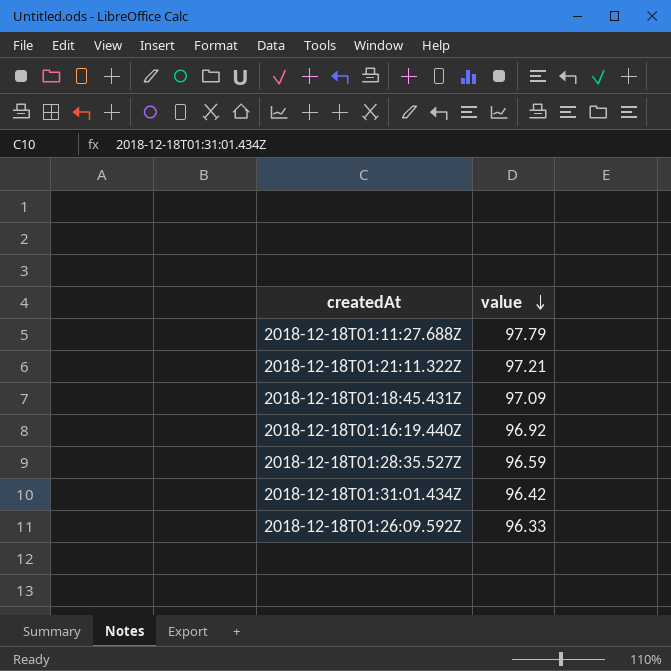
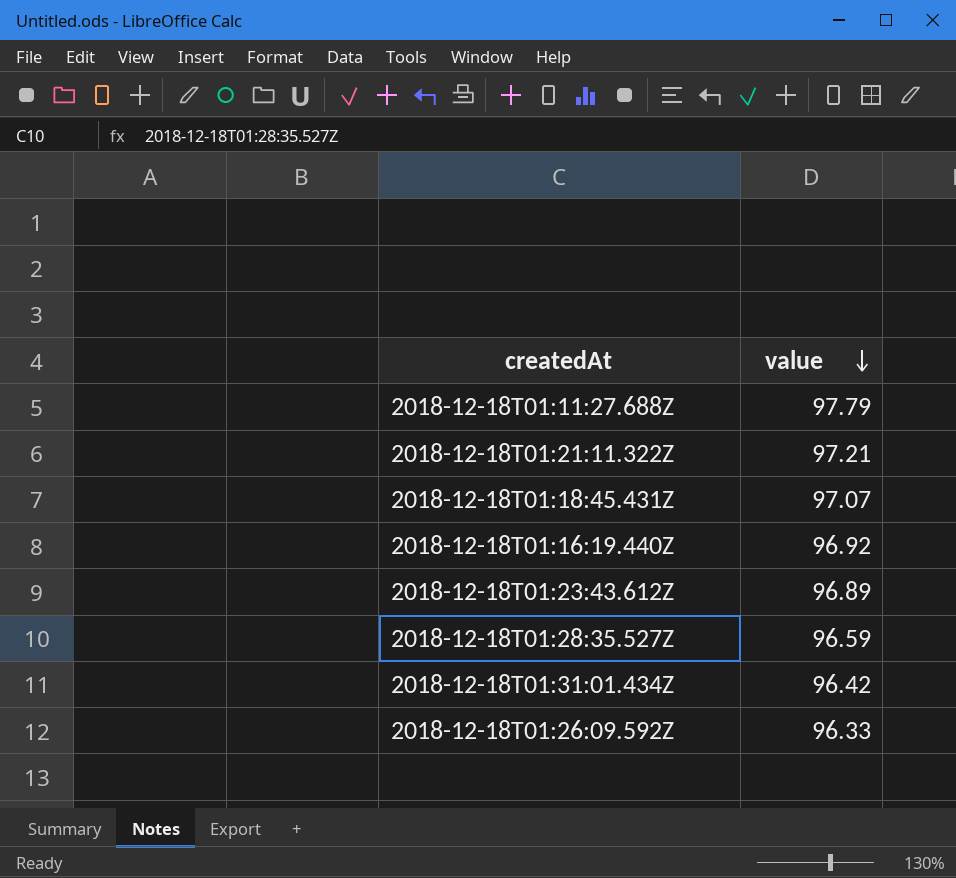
2018-12-18T01:18:45.431Z | value: 97.09 -> 97.07
row 2018-12-18T01:23:43.612Z: none -> 96.89

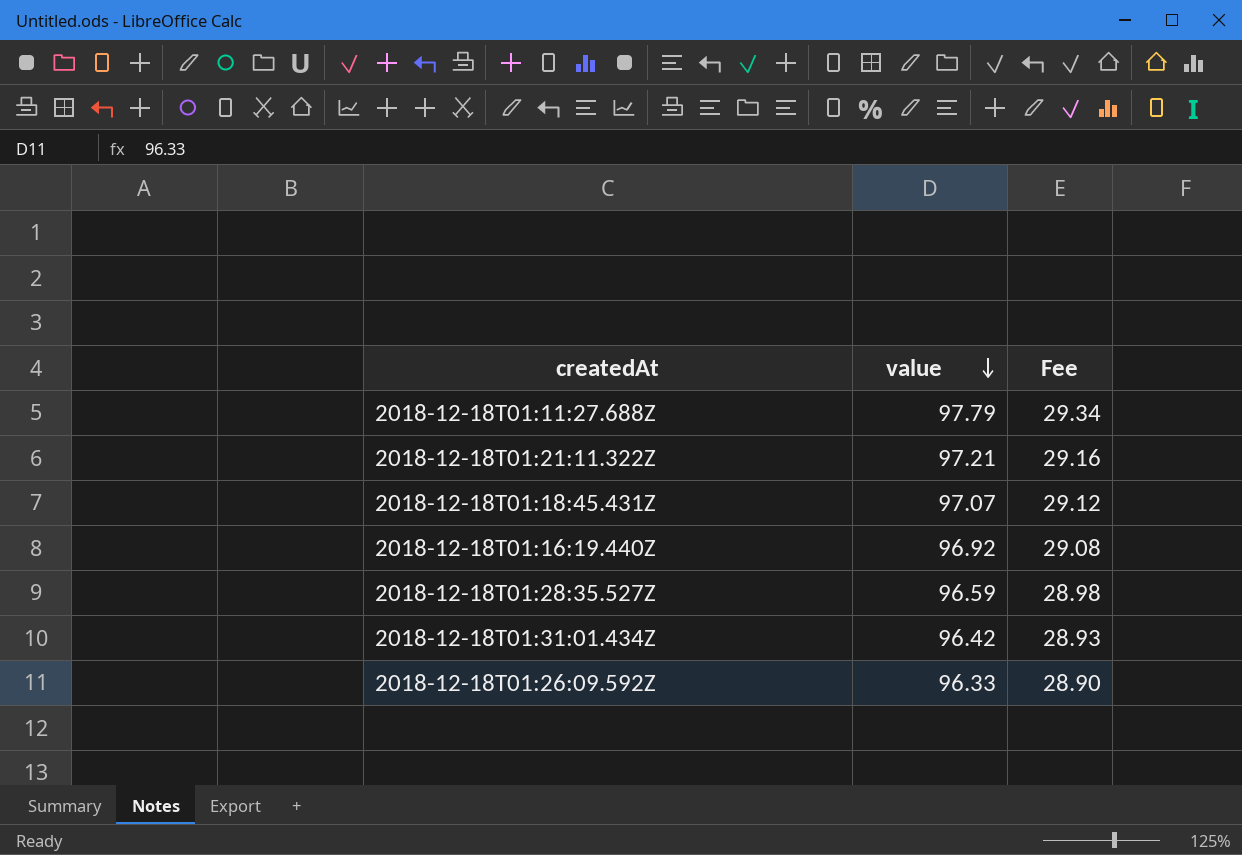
column Fee | formula: none -> [value] * 0.3
row 2018-12-18T01:23:43.612Z: 96.89 -> none

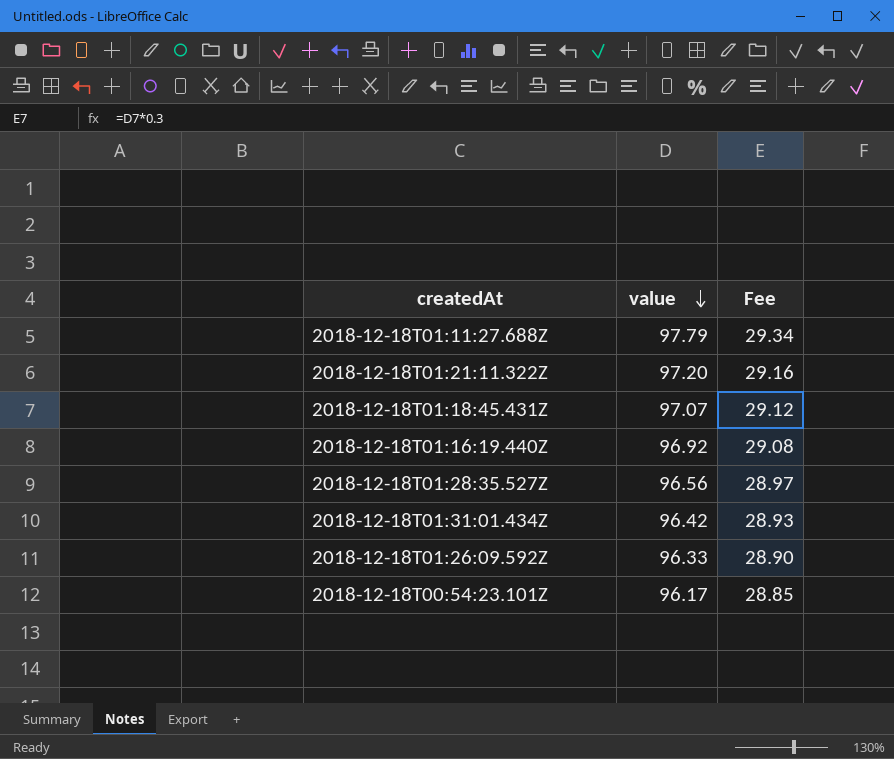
2018-12-18T01:21:11.322Z | value: 97.21 -> 97.20
2018-12-18T01:28:35.527Z | value: 96.59 -> 96.56
2018-12-18T01:28:35.527Z | Fee: 28.98 -> 28.97
row 2018-12-18T00:54:23.101Z: none -> 96.17 | 28.85

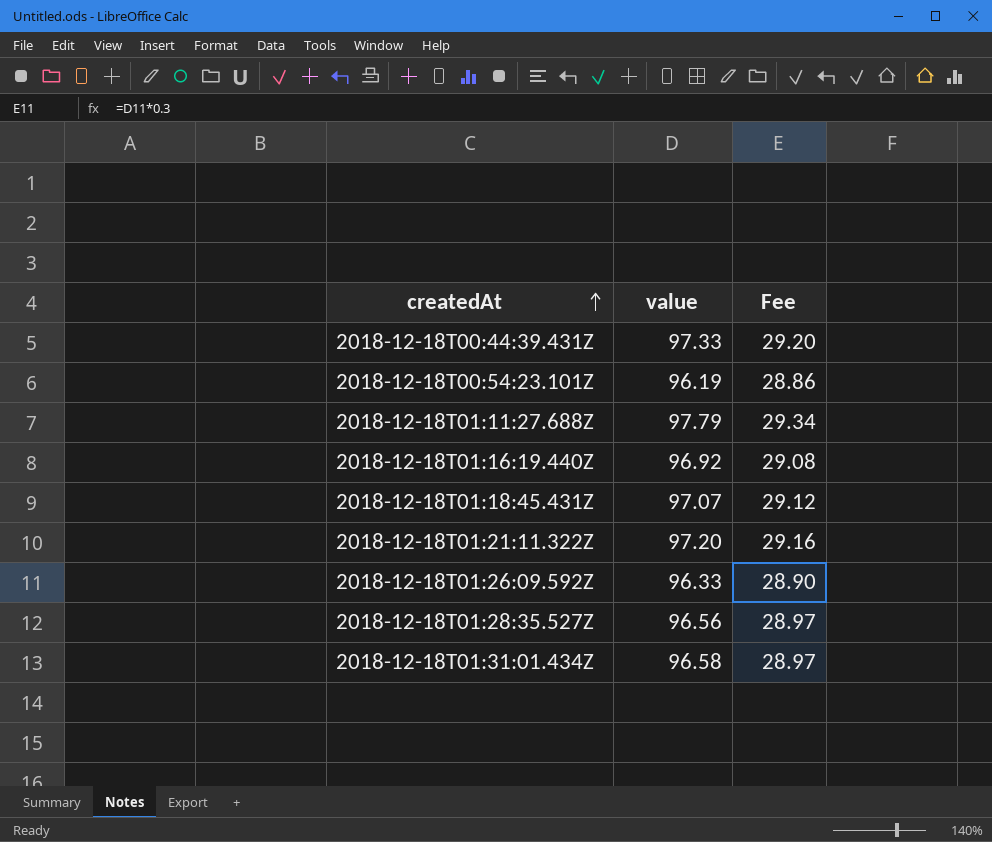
row order: value descending -> createdAt ascending
row 2018-12-18T00:44:39.431Z: none -> 97.33 | 29.20
2018-12-18T00:54:23.101Z | value: 96.17 -> 96.19
2018-12-18T00:54:23.101Z | Fee: 28.85 -> 28.86
2018-12-18T01:31:01.434Z | value: 96.42 -> 96.58
2018-12-18T01:31:01.434Z | Fee: 28.93 -> 28.97

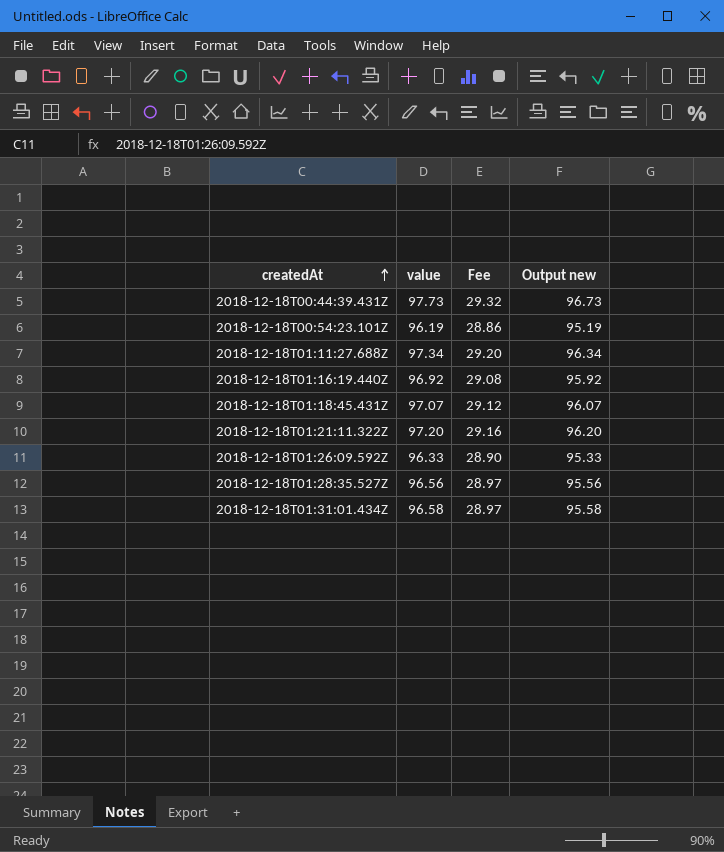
column Output new | formula: none -> [value] - 1
2018-12-18T00:44:39.431Z | value: 97.33 -> 97.73
2018-12-18T00:44:39.431Z | Fee: 29.20 -> 29.32
2018-12-18T01:11:27.688Z | value: 97.79 -> 97.34
2018-12-18T01:11:27.688Z | Fee: 29.34 -> 29.20

